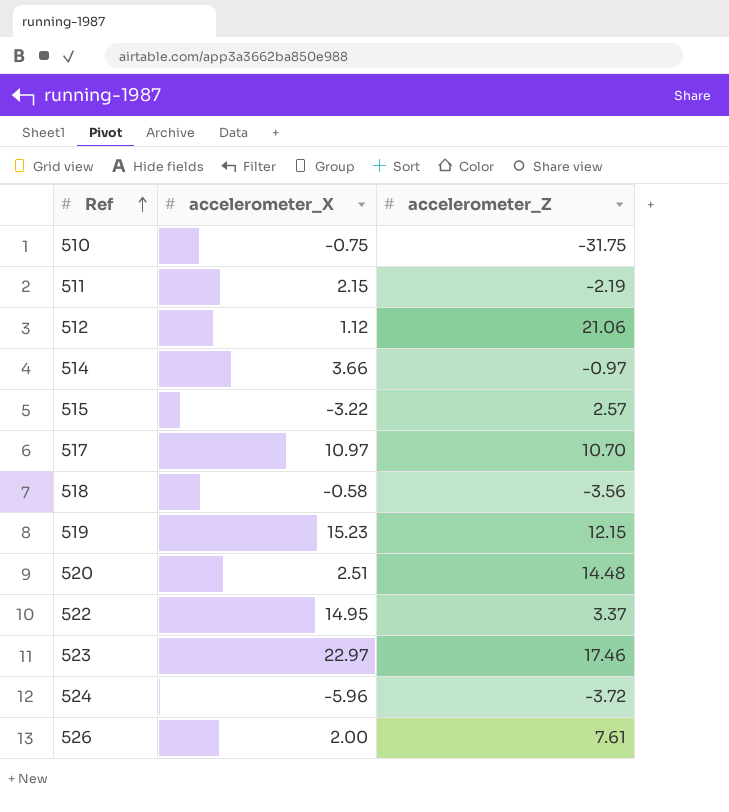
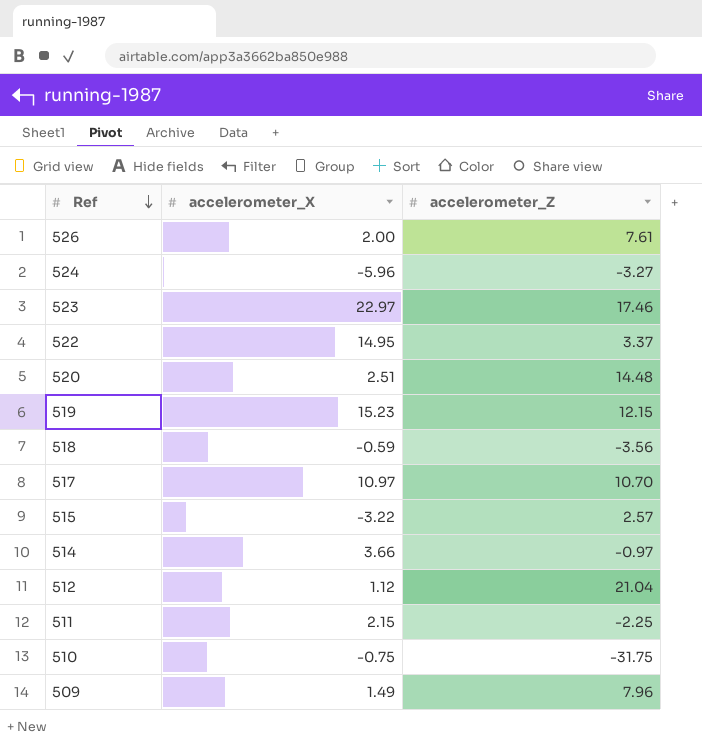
row order: Ref ascending -> Ref descending
524 | accelerometer_Z: -3.72 -> -3.27
518 | accelerometer_X: -0.58 -> -0.59
512 | accelerometer_Z: 21.06 -> 21.04
511 | accelerometer_Z: -2.19 -> -2.25
row 509: none -> 1.49 | 7.96

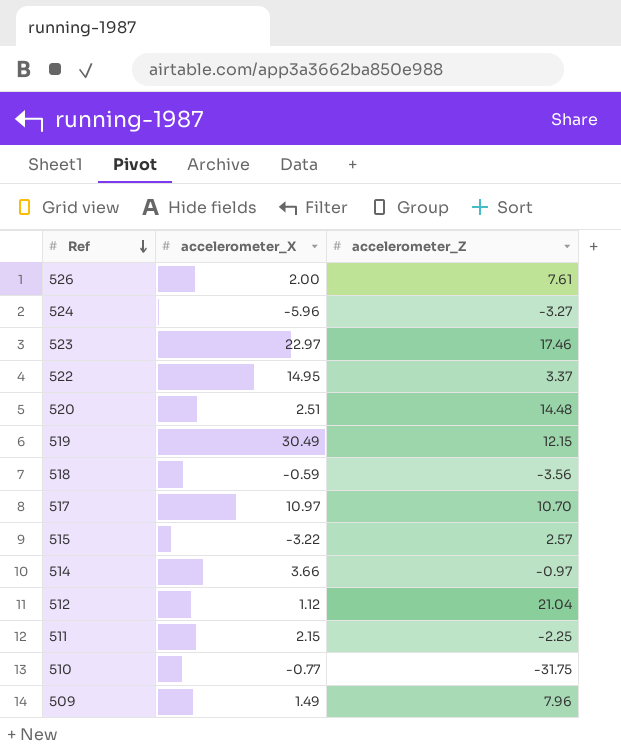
519 | accelerometer_X: 15.23 -> 30.49
510 | accelerometer_X: -0.75 -> -0.77

